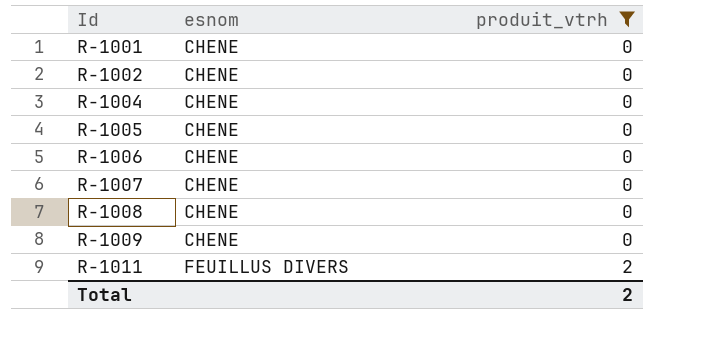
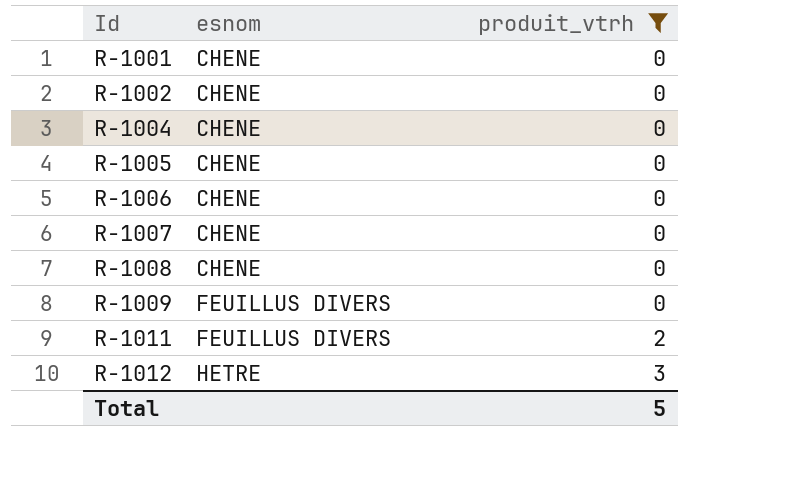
R-1009 | esnom: CHENE -> FEUILLUS DIVERS
row R-1012: none -> HETRE | 3
Total | produit_vtrh: 2 -> 5

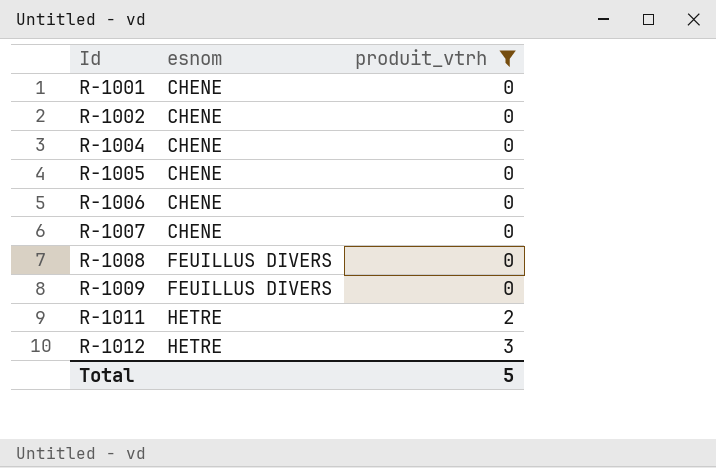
R-1008 | esnom: CHENE -> FEUILLUS DIVERS
R-1011 | esnom: FEUILLUS DIVERS -> HETRE

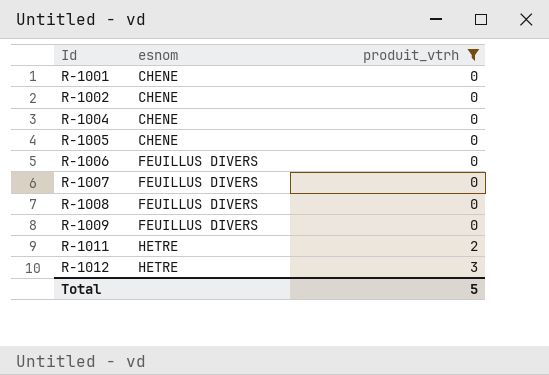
R-1006 | esnom: CHENE -> FEUILLUS DIVERS
R-1007 | esnom: CHENE -> FEUILLUS DIVERS

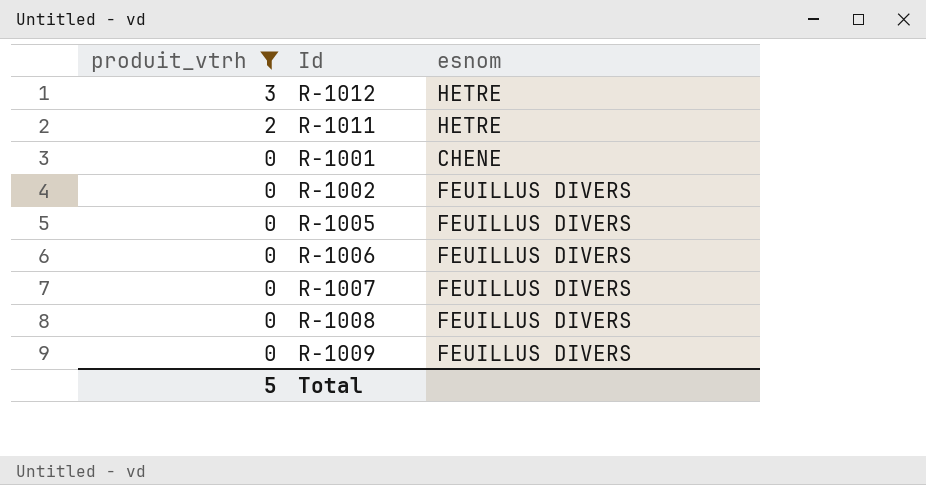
row order: Id ascending -> produit_vtrh descending
column produit_vtrh | position: 3 -> 1
row R-1004: CHENE | 0 -> none
R-1002 | esnom: CHENE -> FEUILLUS DIVERS
R-1005 | esnom: CHENE -> FEUILLUS DIVERS

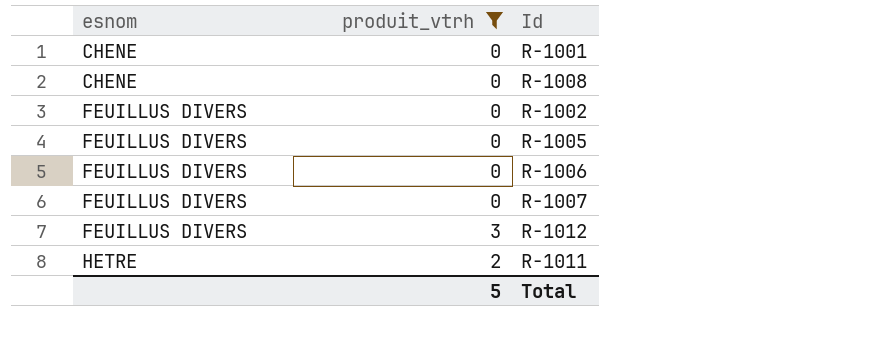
row order: produit_vtrh descending -> esnom ascending
column esnom | position: 3 -> 1
row R-1009: 0 | FEUILLUS DIVERS -> none
R-1008 | esnom: FEUILLUS DIVERS -> CHENE
R-1012 | esnom: HETRE -> FEUILLUS DIVERS

